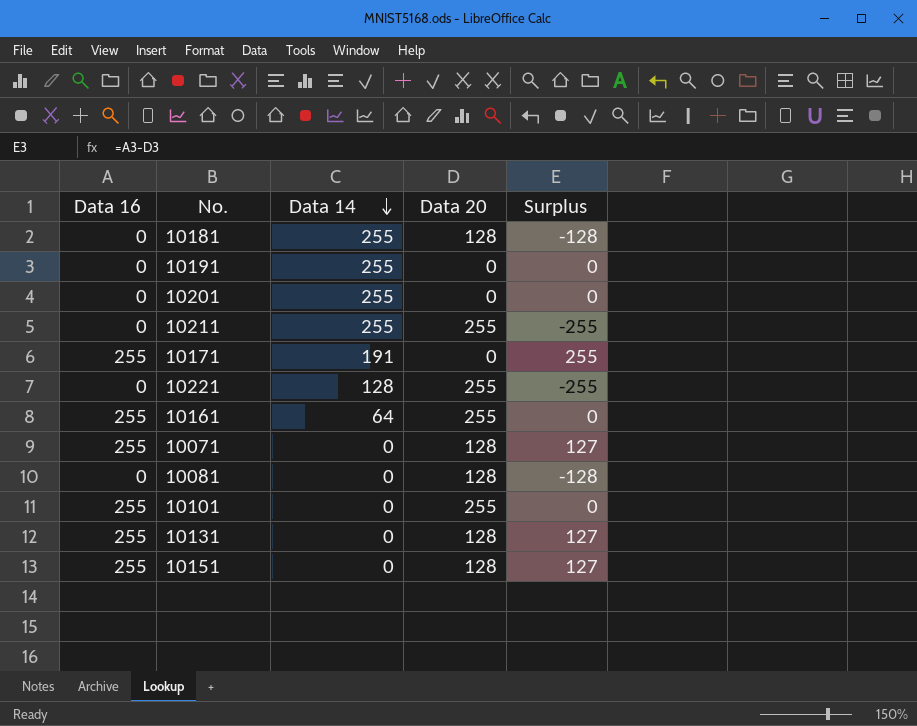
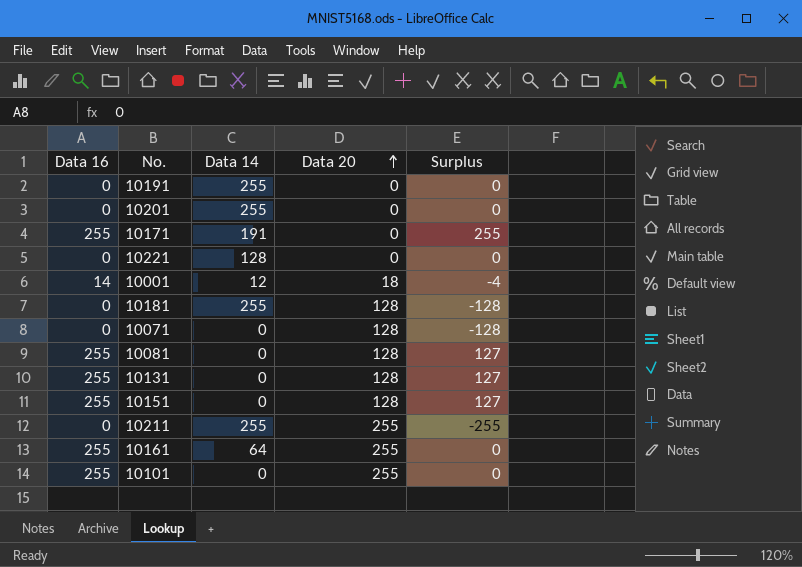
row order: Data 14 descending -> Data 20 ascending
10221 | Data 20: 255 -> 0
10221 | Surplus: -255 -> 0
row 10001: none -> 14 | 12 | 18 | -4
10071 | Data 16: 255 -> 0
10071 | Surplus: 127 -> -128
10081 | Data 16: 0 -> 255
10081 | Surplus: -128 -> 127

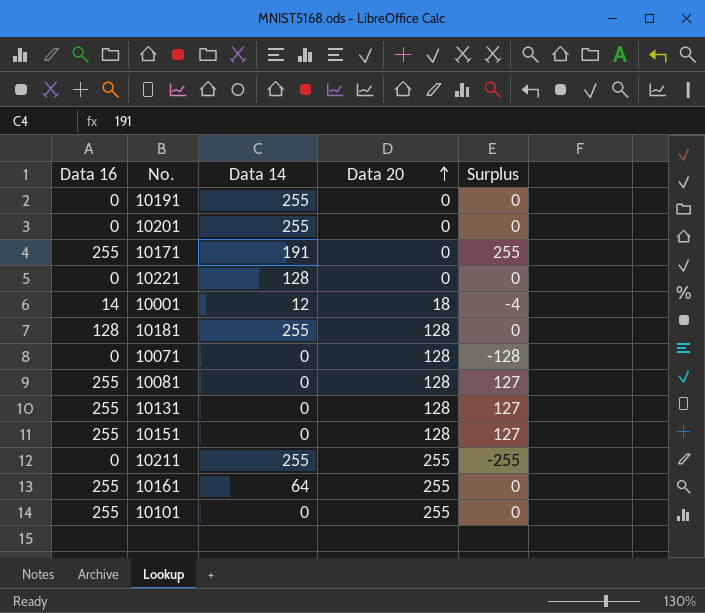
10181 | Data 16: 0 -> 128
10181 | Surplus: -128 -> 0

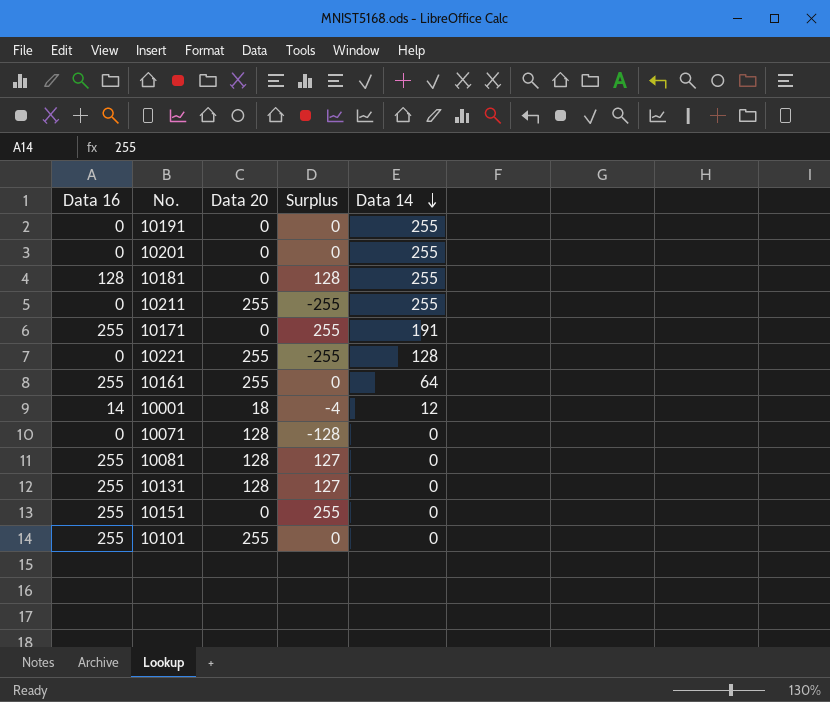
row order: Data 20 ascending -> Data 14 descending
column Data 14 | position: 3 -> 5
10181 | Data 20: 128 -> 0
10181 | Surplus: 0 -> 128
10221 | Data 20: 0 -> 255
10221 | Surplus: 0 -> -255
10151 | Data 20: 128 -> 0
10151 | Surplus: 127 -> 255

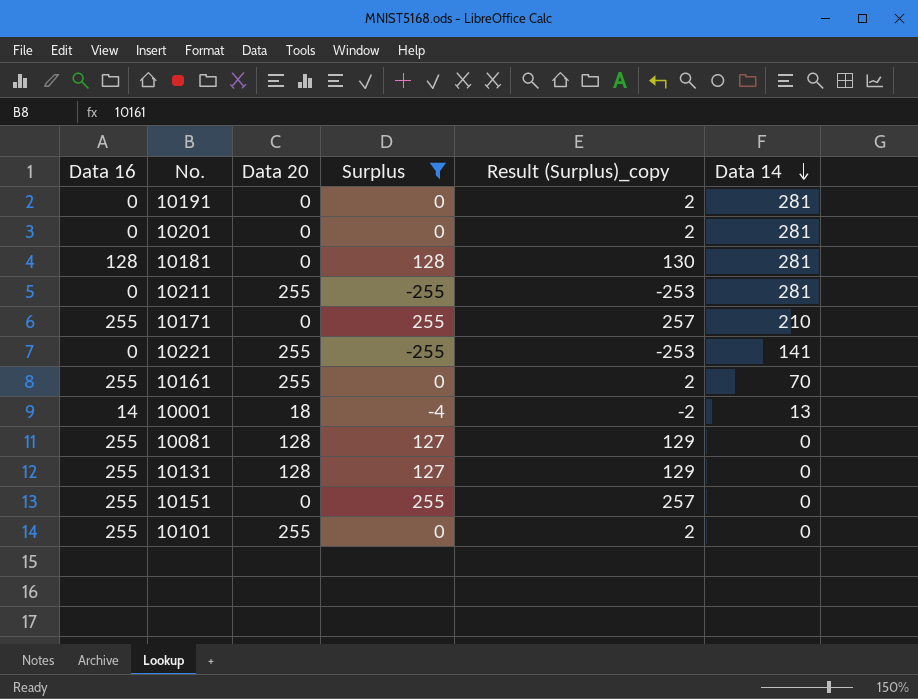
filter: none -> Surplus != -128
column Result (Surplus)_copy | formula: none -> [Surplus] + 2
10191 | Data 14: 255 -> 281
10201 | Data 14: 255 -> 281
10181 | Data 14: 255 -> 281
10211 | Data 14: 255 -> 281
10171 | Data 14: 191 -> 210
10221 | Data 14: 128 -> 141
10161 | Data 14: 64 -> 70
10001 | Data 14: 12 -> 13

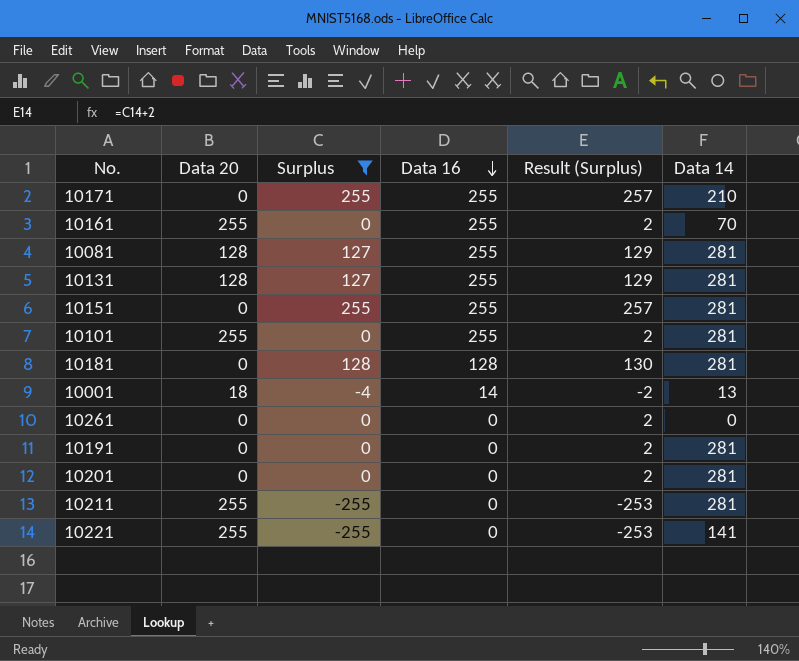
row order: Data 14 descending -> Data 16 descending
column Data 16 | position: 1 -> 4
column name: Result (Surplus)_copy -> Result (Surplus)
10081 | Data 14: 0 -> 281
10131 | Data 14: 0 -> 281
10151 | Data 14: 0 -> 281
10101 | Data 14: 0 -> 281
row 10261: none -> 0 | 0 | 0 | 2 | 0

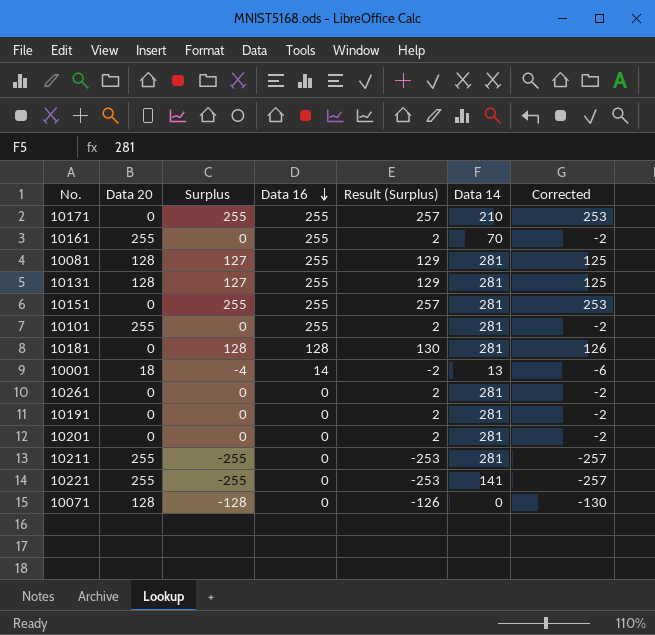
filter: Surplus != -128 -> none
column Corrected | formula: none -> [Surplus] - 2
10261 | Data 14: 0 -> 281

